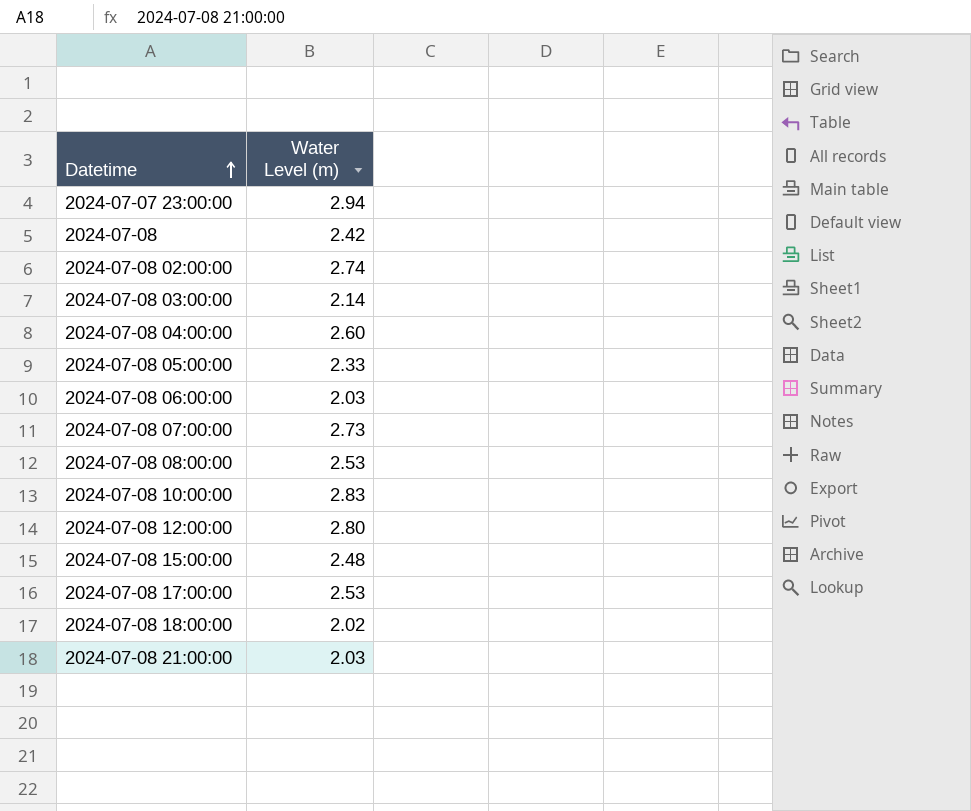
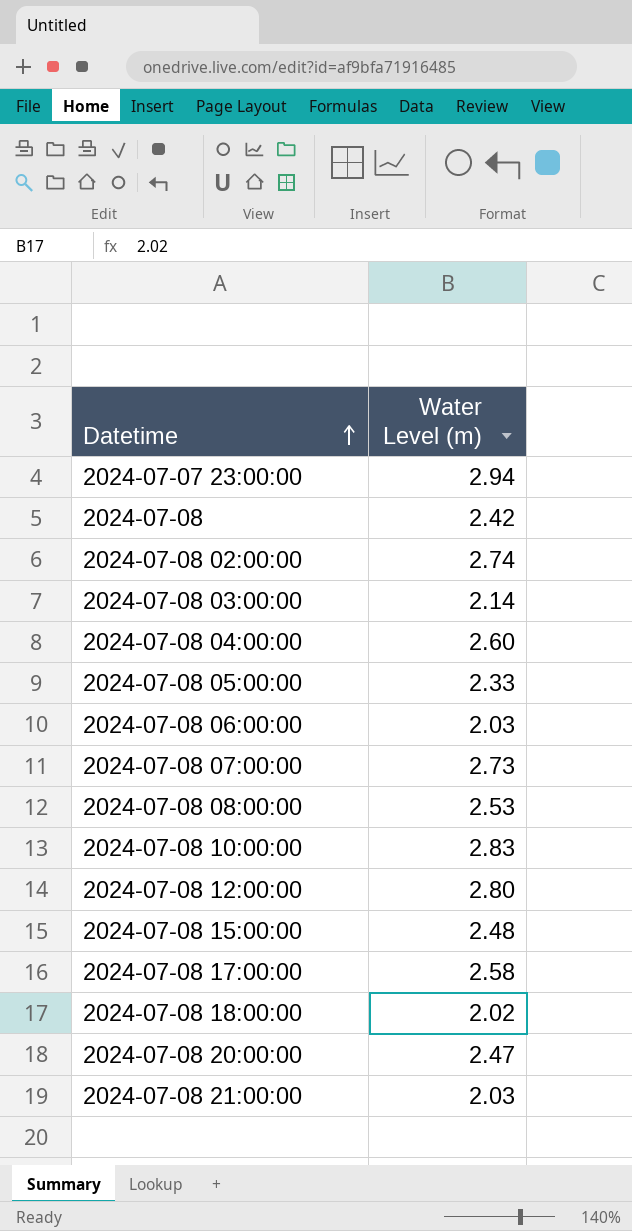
2024-07-08 17:00:00 | Water Level (m): 2.53 -> 2.58
row 2024-07-08 20:00:00: none -> 2.47

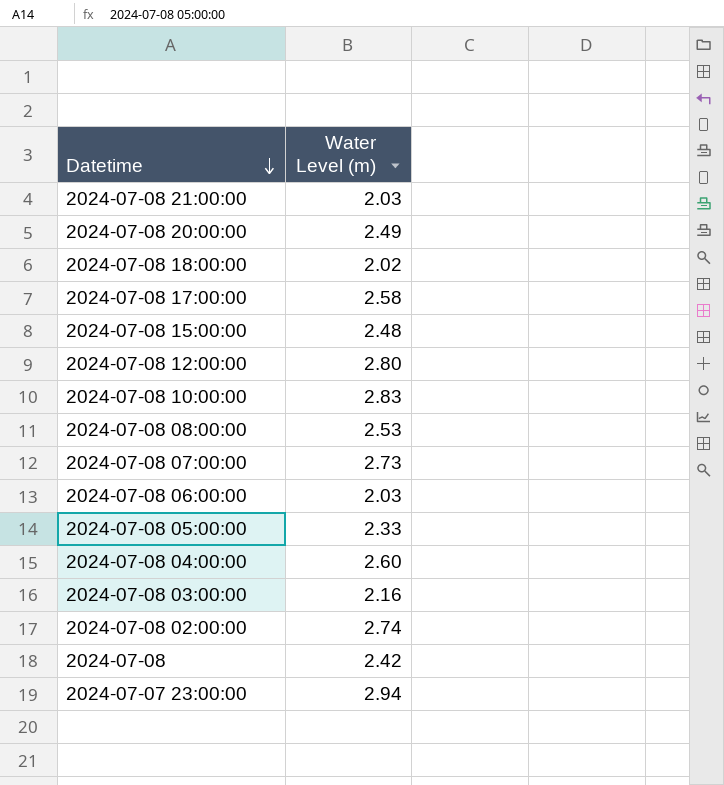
row order: Datetime ascending -> Datetime descending
2024-07-08 20:00:00 | Water Level (m): 2.47 -> 2.49
2024-07-08 03:00:00 | Water Level (m): 2.14 -> 2.16

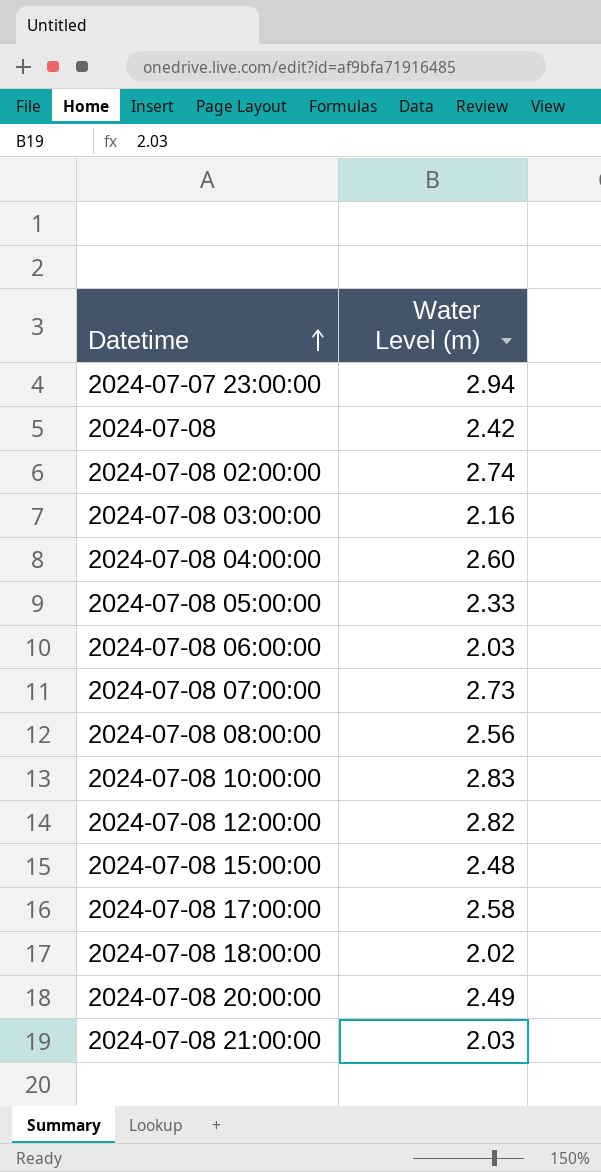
row order: Datetime descending -> Datetime ascending
2024-07-08 08:00:00 | Water Level (m): 2.53 -> 2.56
2024-07-08 12:00:00 | Water Level (m): 2.80 -> 2.82

